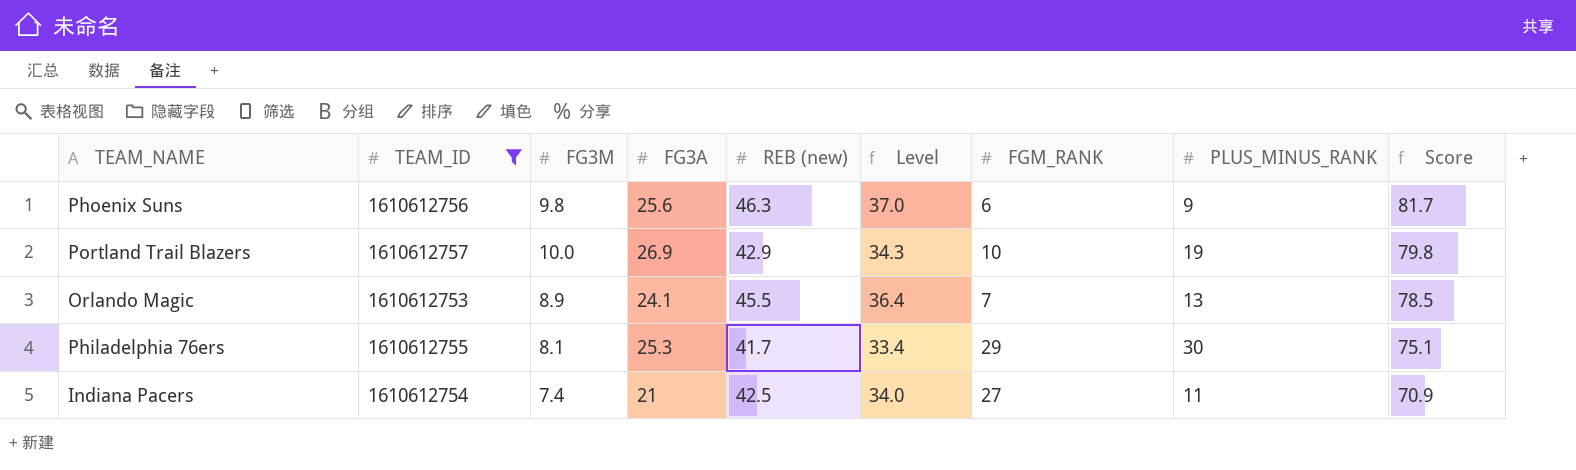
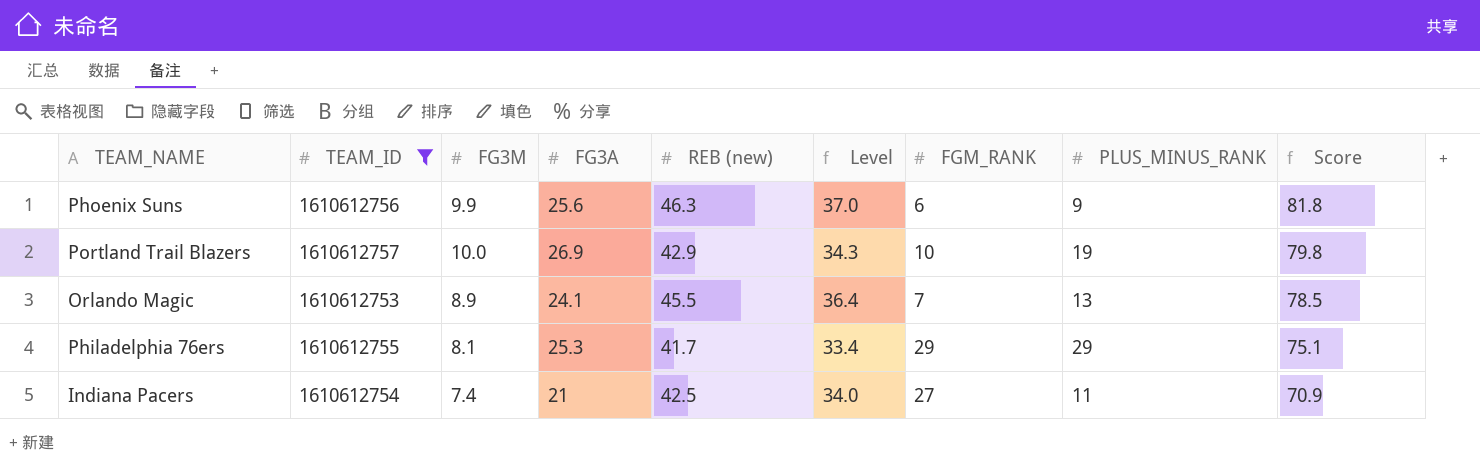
Phoenix Suns | FG3M: 9.8 -> 9.9
Phoenix Suns | Score: 81.7 -> 81.8
Philadelphia 76ers | PLUS_MINUS_RANK: 30 -> 29

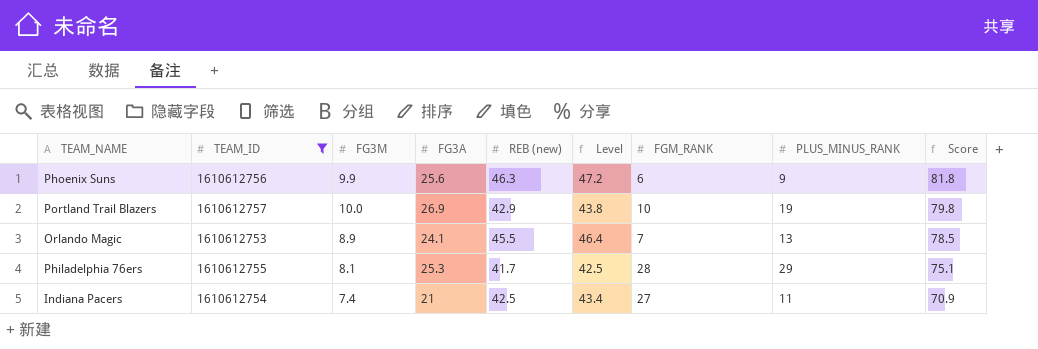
column Level | formula: [REB (new)] * 0.8 -> [REB (new)] * 1.02
Philadelphia 76ers | FGM_RANK: 29 -> 28

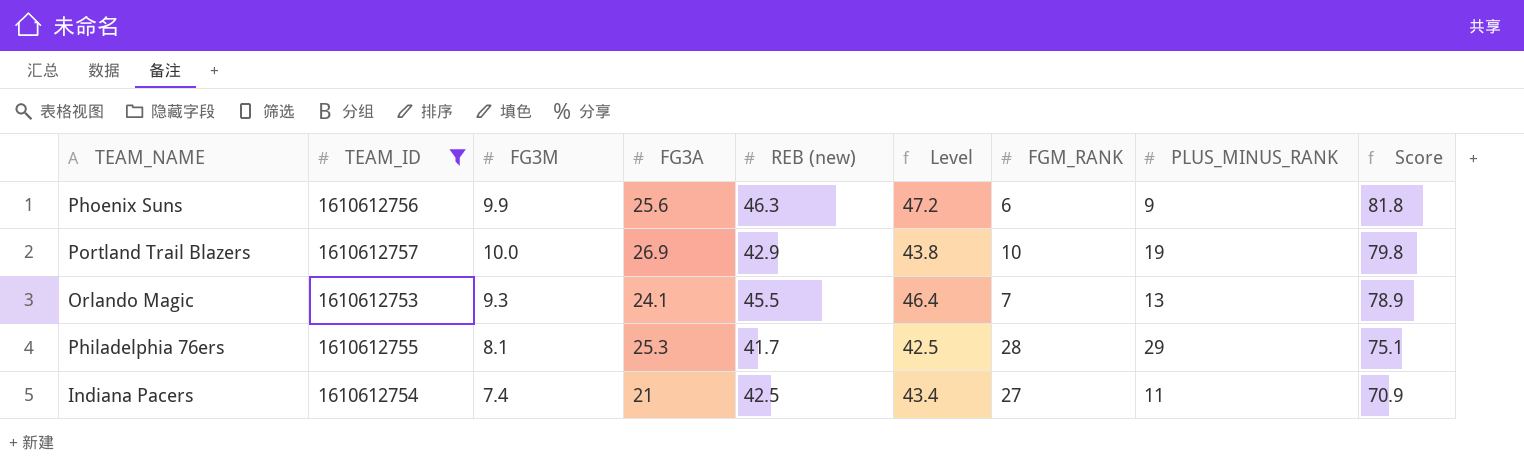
Orlando Magic | FG3M: 8.9 -> 9.3
Orlando Magic | Score: 78.5 -> 78.9

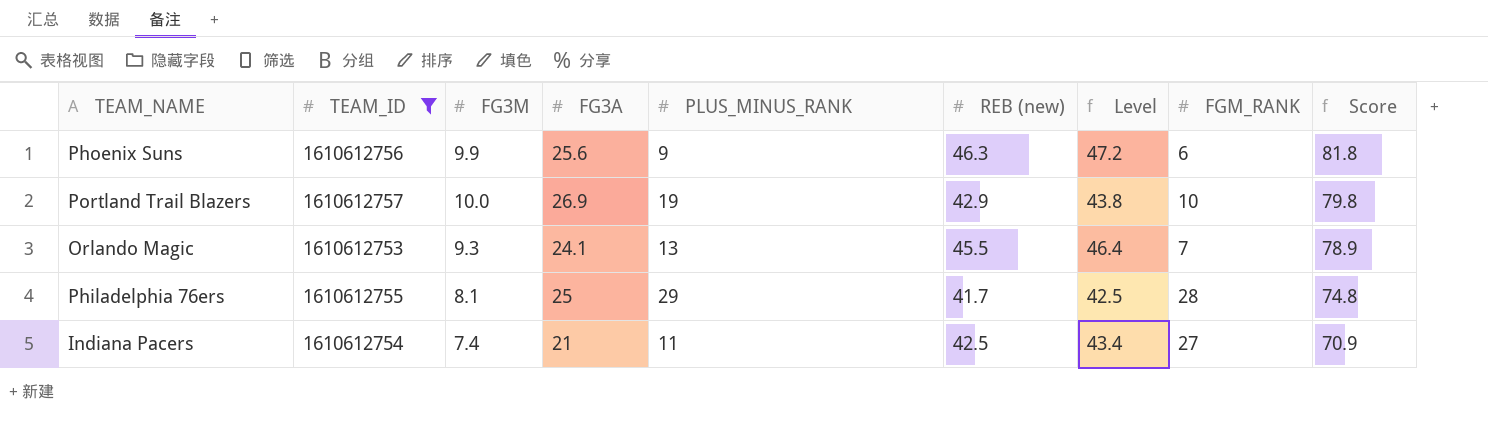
column PLUS_MINUS_RANK | position: 8 -> 5
Philadelphia 76ers | FG3A: 25.3 -> 25
Philadelphia 76ers | Score: 75.1 -> 74.8

